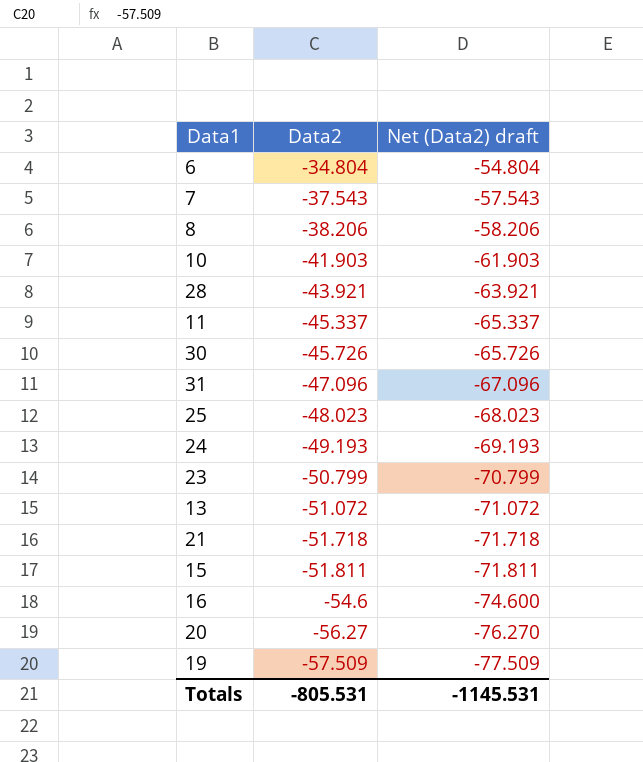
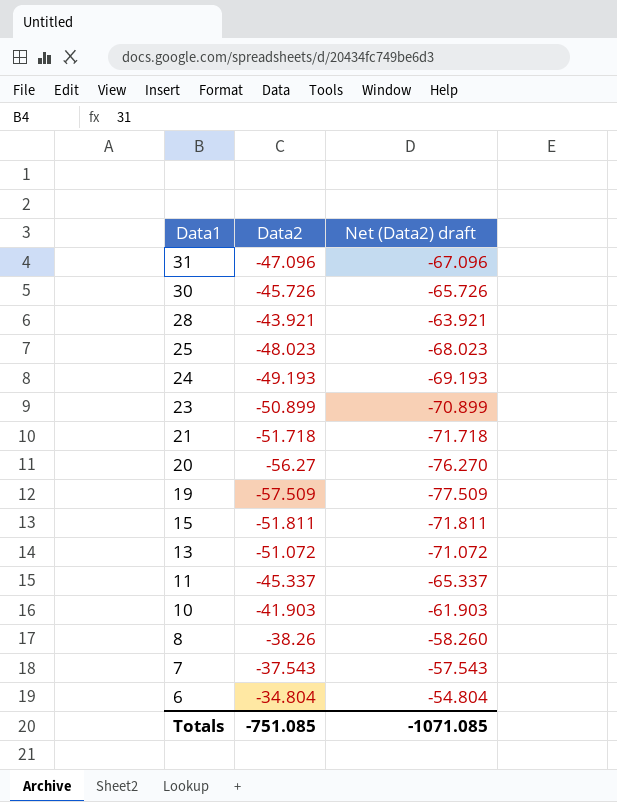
row order: Data2 descending -> Data1 descending
row 16: -54.6 | -74.600 -> none
23 | Data2: -50.799 -> -50.899
23 | Net (Data2) draft: -70.799 -> -70.899
8 | Data2: -38.206 -> -38.26
8 | Net (Data2) draft: -58.206 -> -58.260
Totals | Data2: -805.531 -> -751.085
Totals | Net (Data2) draft: -1145.531 -> -1071.085

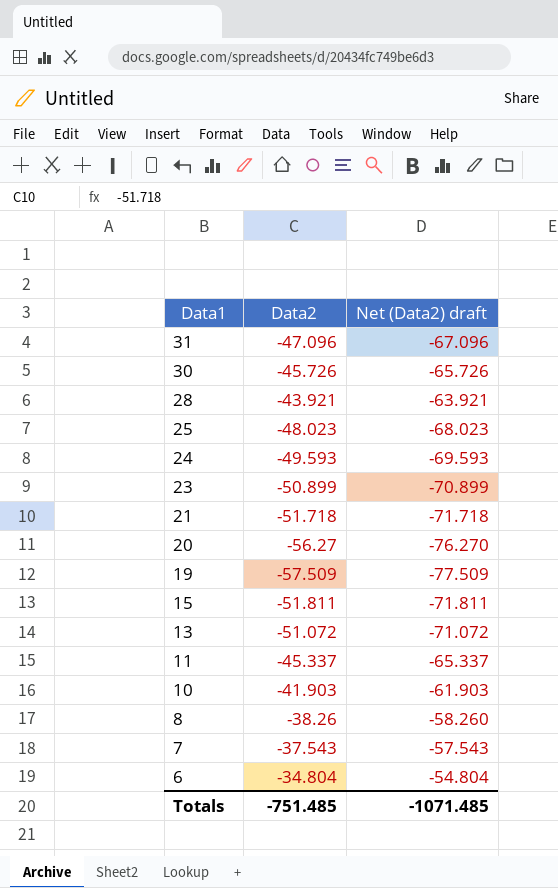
24 | Data2: -49.193 -> -49.593
24 | Net (Data2) draft: -69.193 -> -69.593
Totals | Data2: -751.085 -> -751.485
Totals | Net (Data2) draft: -1071.085 -> -1071.485

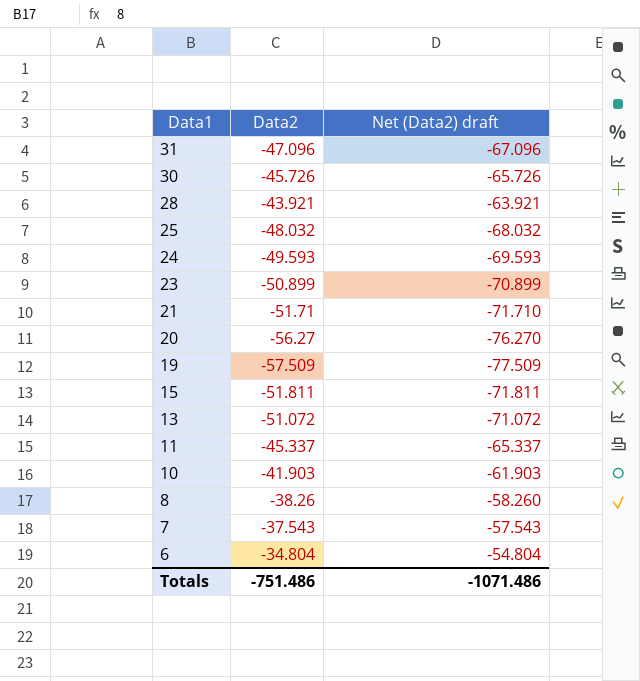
25 | Data2: -48.023 -> -48.032
25 | Net (Data2) draft: -68.023 -> -68.032
21 | Data2: -51.718 -> -51.71
21 | Net (Data2) draft: -71.718 -> -71.710
Totals | Data2: -751.485 -> -751.486
Totals | Net (Data2) draft: -1071.485 -> -1071.486

